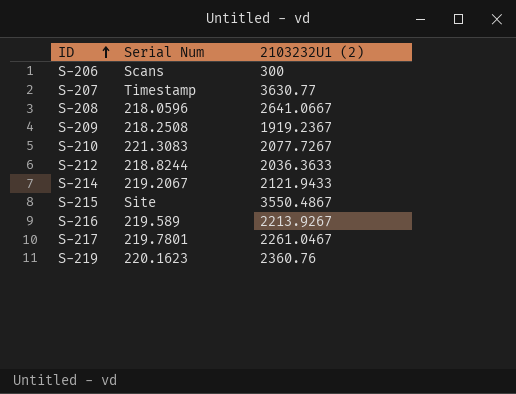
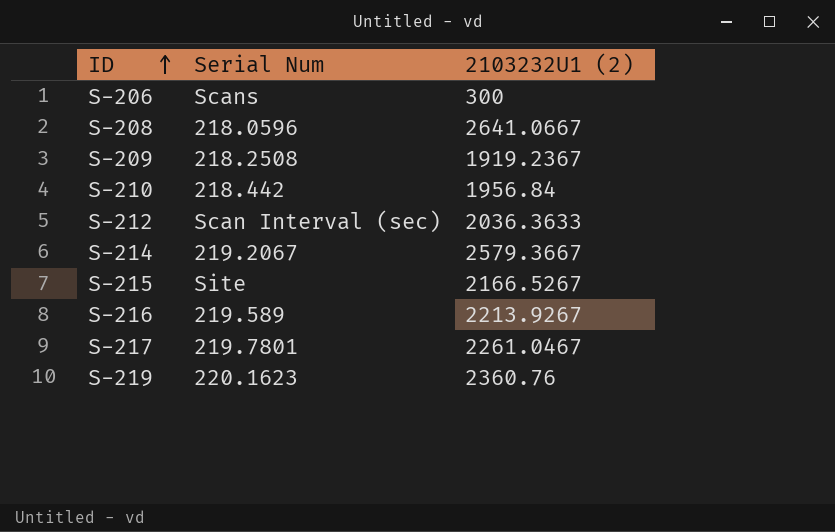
row S-207: Timestamp | 3630.77 -> none
S-210 | Serial Num: 221.3083 -> 218.442
S-210 | 2103232U1 (2): 2077.7267 -> 1956.84
S-212 | Serial Num: 218.8244 -> Scan Interval (sec)
S-214 | 2103232U1 (2): 2121.9433 -> 2579.3667
S-215 | 2103232U1 (2): 3550.4867 -> 2166.5267

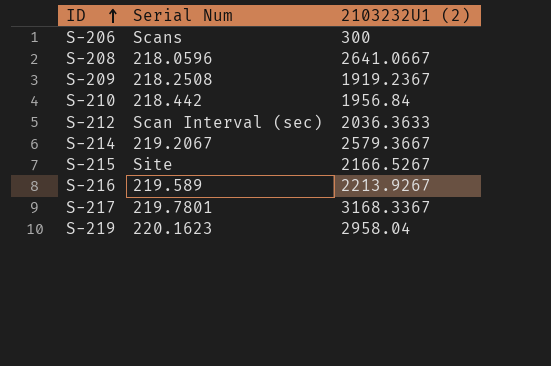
S-217 | 2103232U1 (2): 2261.0467 -> 3168.3367
S-219 | 2103232U1 (2): 2360.76 -> 2958.04

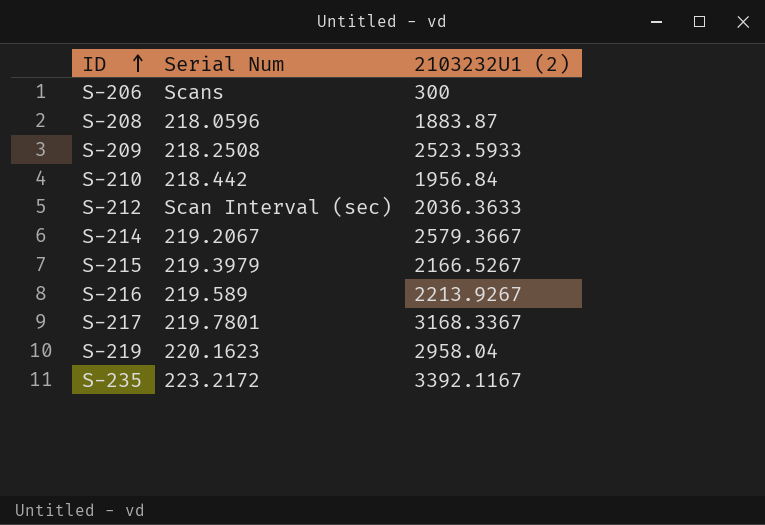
S-208 | 2103232U1 (2): 2641.0667 -> 1883.87
S-209 | 2103232U1 (2): 1919.2367 -> 2523.5933
S-215 | Serial Num: Site -> 219.3979
row S-235: none -> 223.2172 | 3392.1167

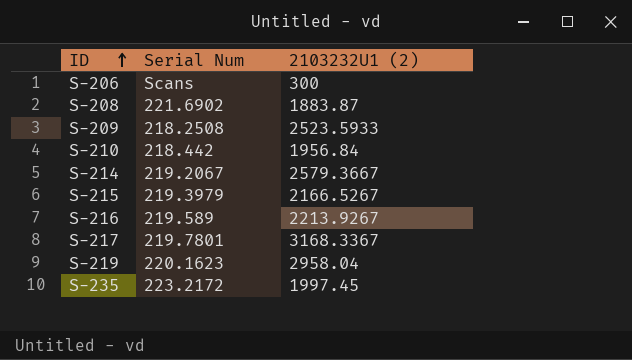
row S-212: Scan Interval (sec) | 2036.3633 -> none
S-208 | Serial Num: 218.0596 -> 221.6902
S-235 | 2103232U1 (2): 3392.1167 -> 1997.45

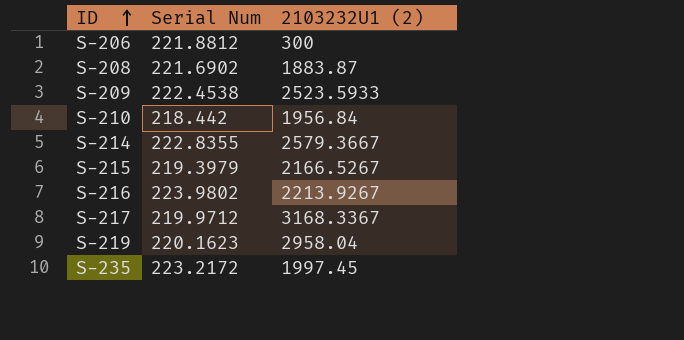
S-206 | Serial Num: Scans -> 221.8812
S-209 | Serial Num: 218.2508 -> 222.4538
S-214 | Serial Num: 219.2067 -> 222.8355
S-216 | Serial Num: 219.589 -> 223.9802
S-217 | Serial Num: 219.7801 -> 219.9712

